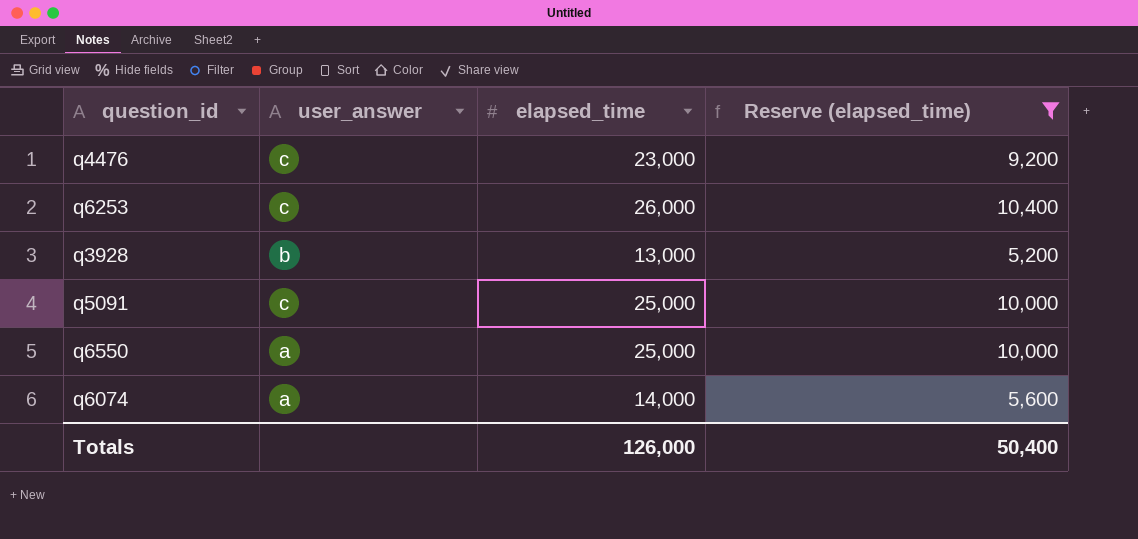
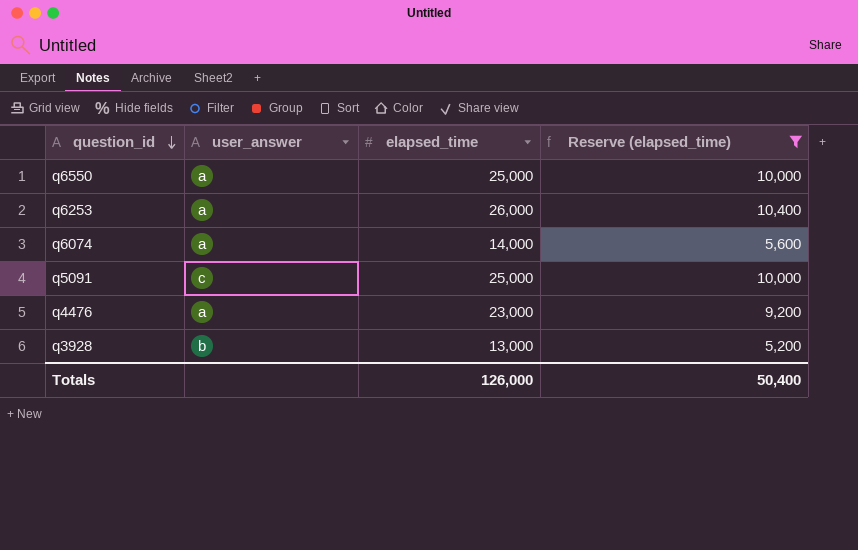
row order: none -> question_id descending
q6253 | user_answer: c -> a
q4476 | user_answer: c -> a

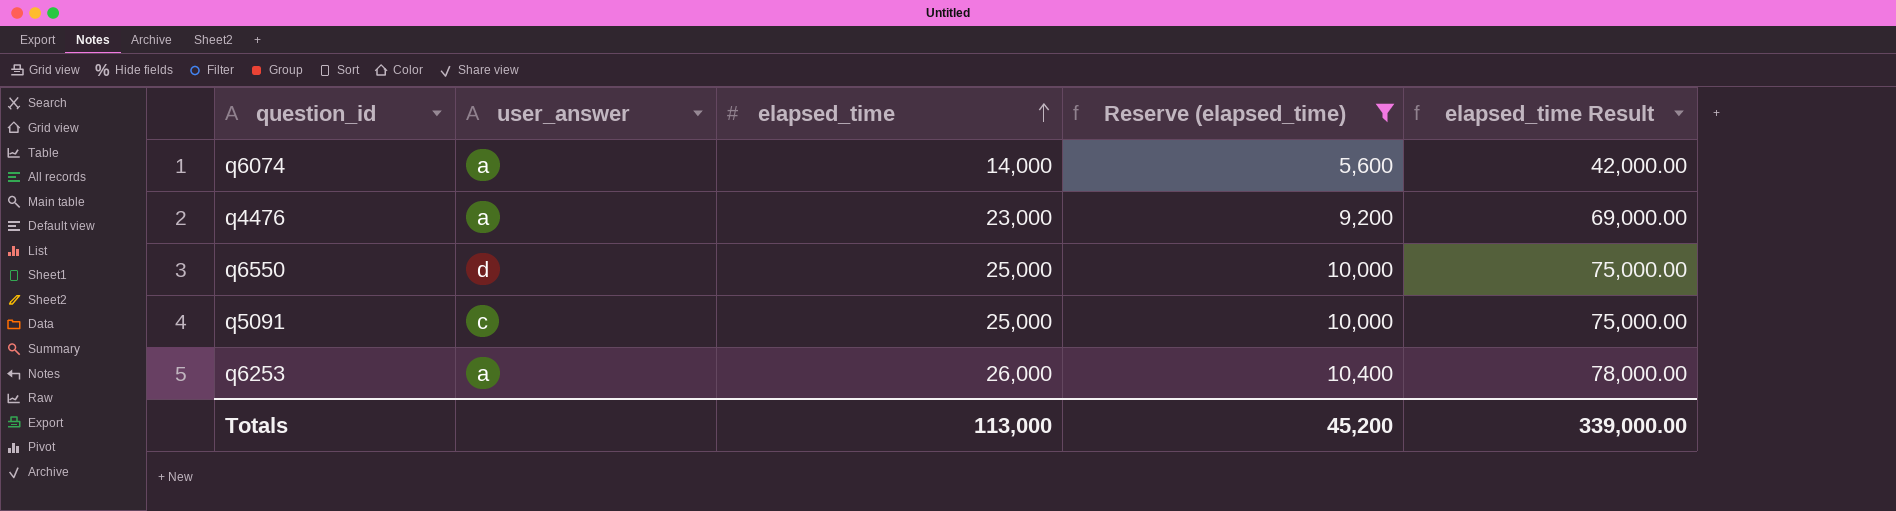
row order: question_id descending -> elapsed_time ascending
column elapsed_time Result | formula: none -> [elapsed_time] * 3
row q3928: b | 13,000 | 5,200 -> none
q6550 | user_answer: a -> d
Totals | elapsed_time: 126,000 -> 113,000
Totals | Reserve (elapsed_time): 50,400 -> 45,200

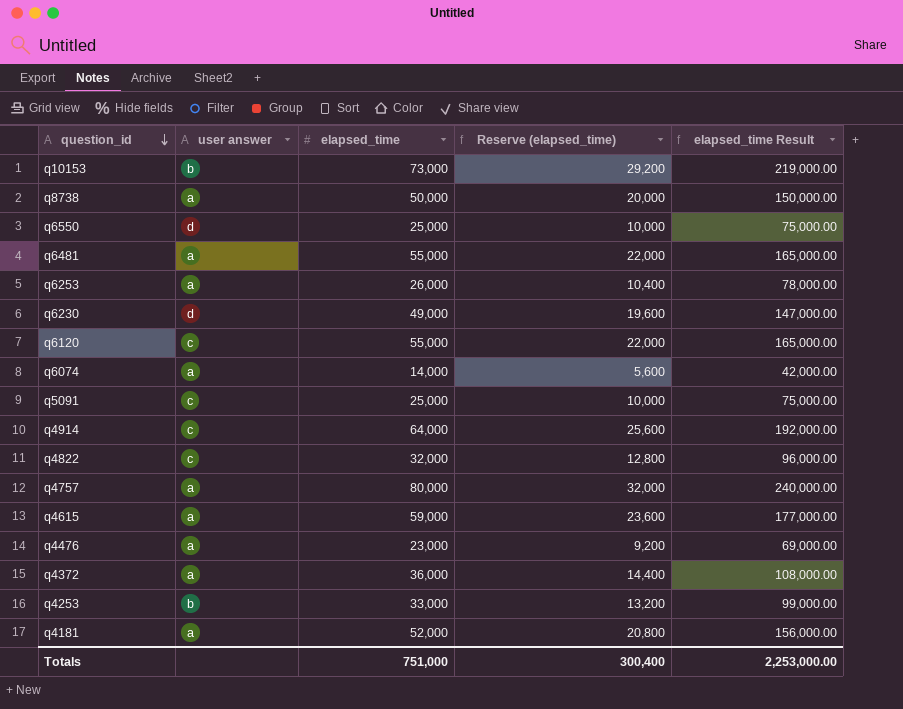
filter: Reserve (elapsed_time) <= 10,400 -> none
row order: elapsed_time ascending -> question_id descending
column name: user_answer -> user answer
Totals | elapsed_time: 113,000 -> 751,000
Totals | Reserve (elapsed_time): 45,200 -> 300,400
Totals | elapsed_time Result: 339,000.00 -> 2,253,000.00

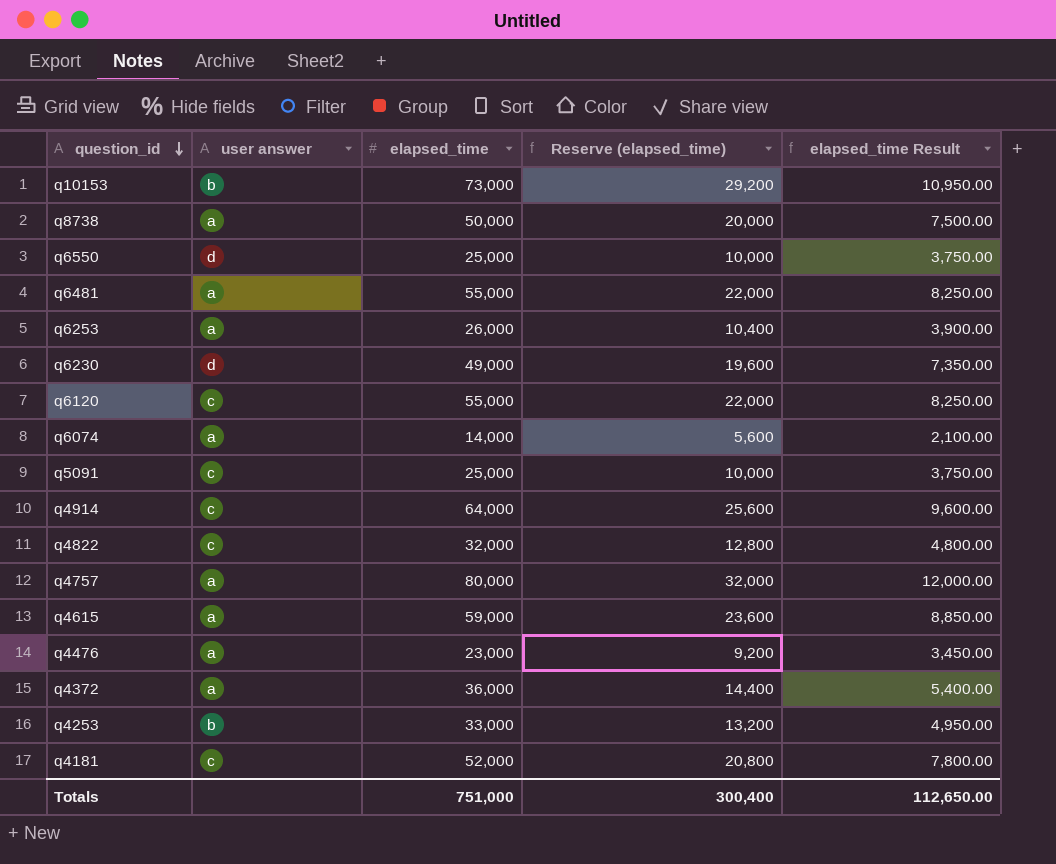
column elapsed_time Result | formula: [elapsed_time] * 3 -> [elapsed_time] * 0.15
q4181 | user answer: a -> c
Totals | elapsed_time Result: 2,253,000.00 -> 112,650.00

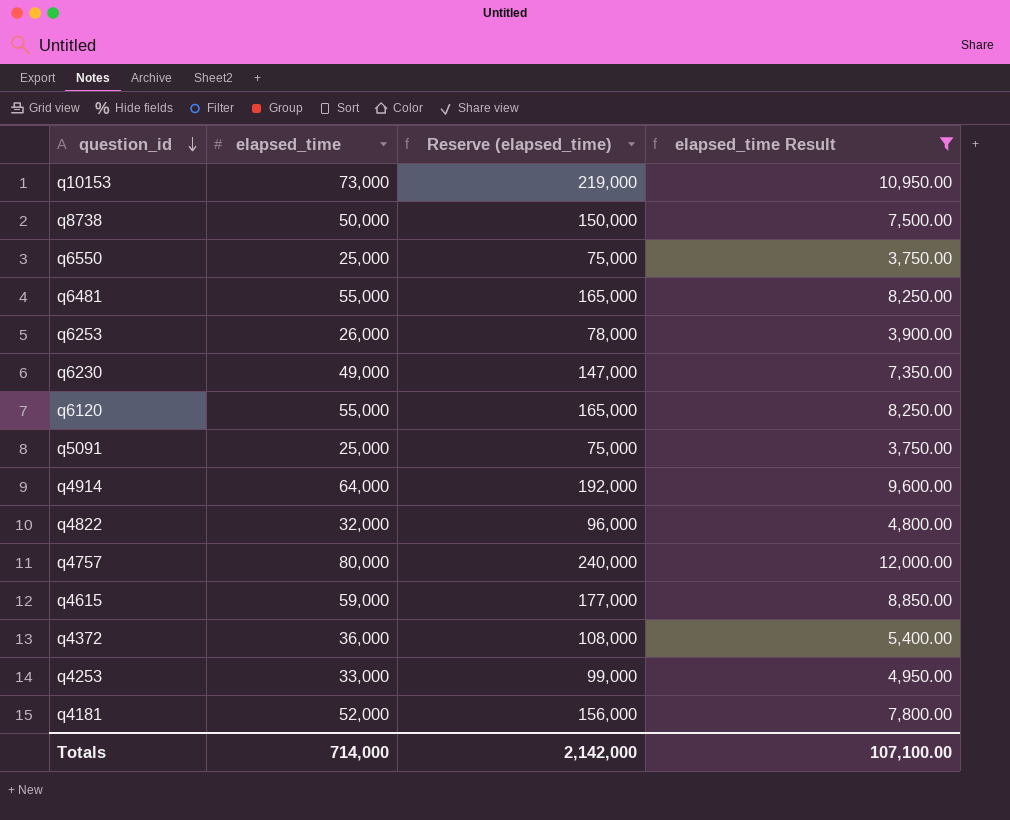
filter: none -> elapsed_time Result >= 3,750.00
column user answer | position: 2 -> none
column Reserve (elapsed_time) | formula: [elapsed_time] * 0.4 -> [elapsed_time] * 3
Totals | elapsed_time: 751,000 -> 714,000
Totals | Reserve (elapsed_time): 300,400 -> 2,142,000
Totals | elapsed_time Result: 112,650.00 -> 107,100.00

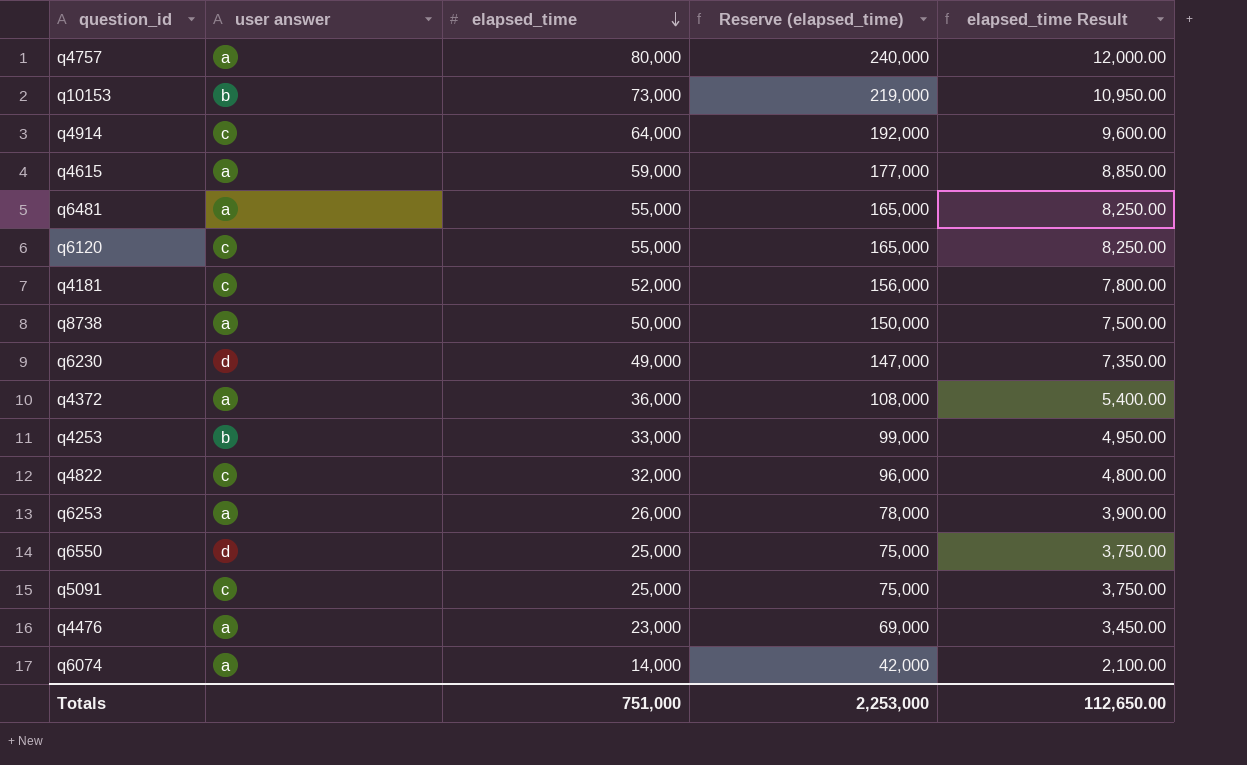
filter: elapsed_time Result >= 3,750.00 -> none
row order: question_id descending -> elapsed_time descending
column user answer | position: none -> 2
Totals | elapsed_time: 714,000 -> 751,000
Totals | Reserve (elapsed_time): 2,142,000 -> 2,253,000
Totals | elapsed_time Result: 107,100.00 -> 112,650.00

